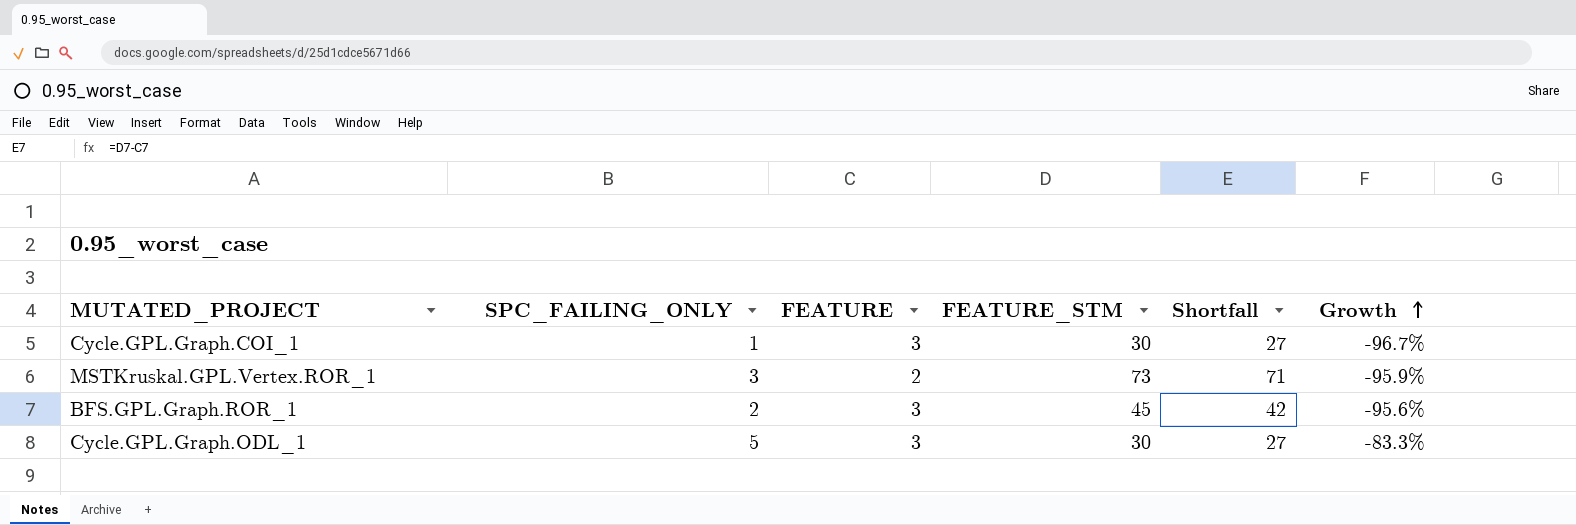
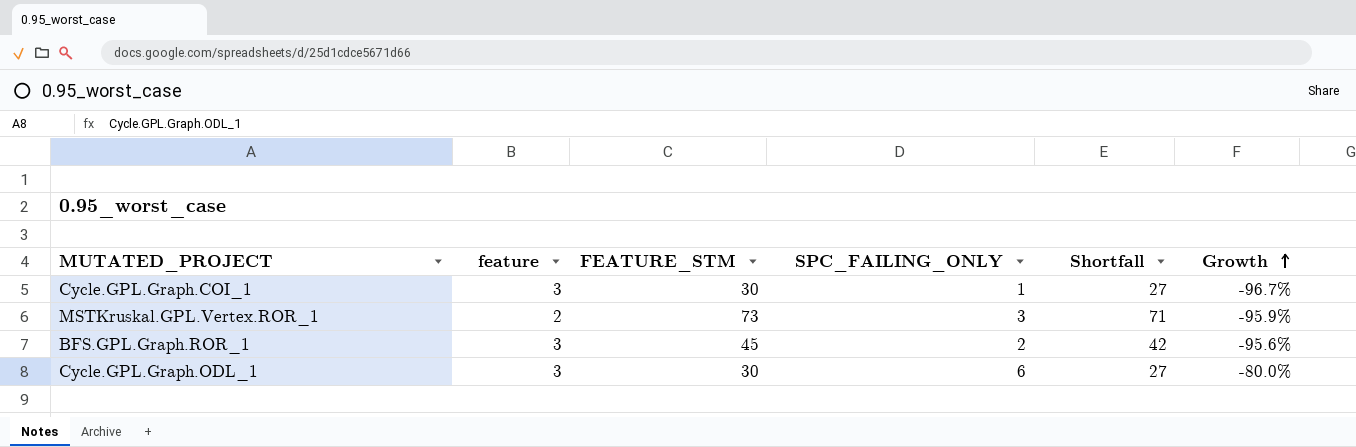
column name: FEATURE -> feature
column SPC_FAILING_ONLY | position: 2 -> 4
Cycle.GPL.Graph.ODL_1 | SPC_FAILING_ONLY: 5 -> 6
Cycle.GPL.Graph.ODL_1 | Growth: -83.3% -> -80.0%

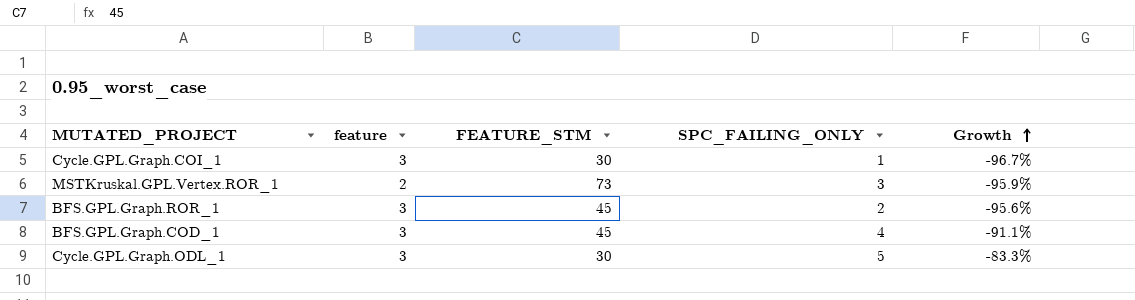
column Shortfall | formula: [FEATURE_STM] - [feature] -> none
row BFS.GPL.Graph.COD_1: none -> 3 | 45 | 4 | -91.1%
Cycle.GPL.Graph.ODL_1 | SPC_FAILING_ONLY: 6 -> 5
Cycle.GPL.Graph.ODL_1 | Growth: -80.0% -> -83.3%

